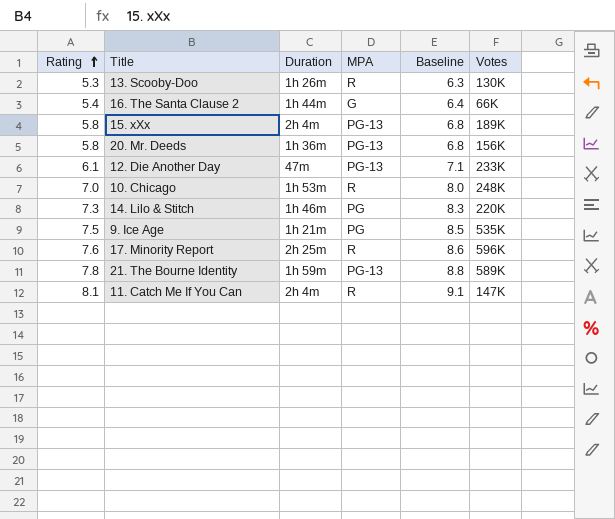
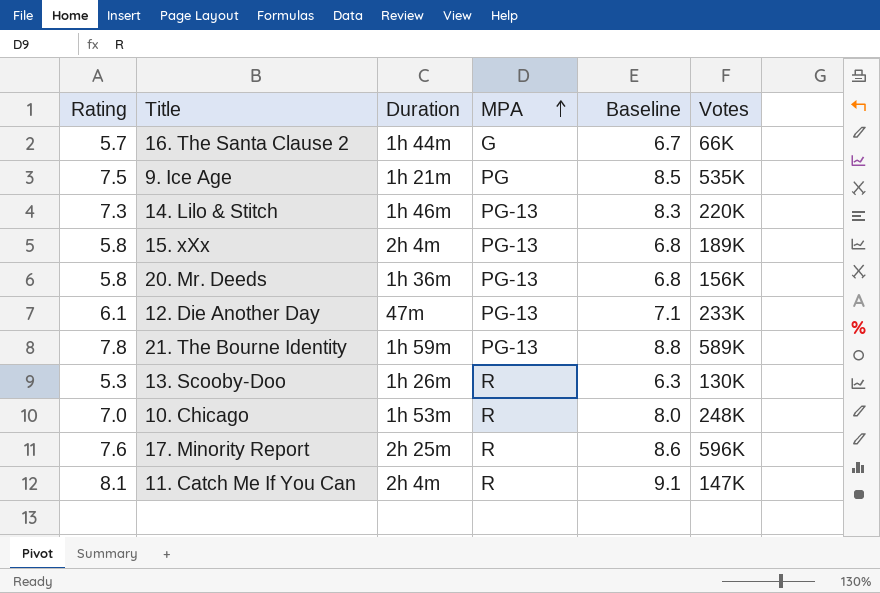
row order: Rating ascending -> MPA ascending
16. The Santa Clause 2 | Rating: 5.4 -> 5.7
16. The Santa Clause 2 | Baseline: 6.4 -> 6.7
14. Lilo & Stitch | MPA: PG -> PG-13

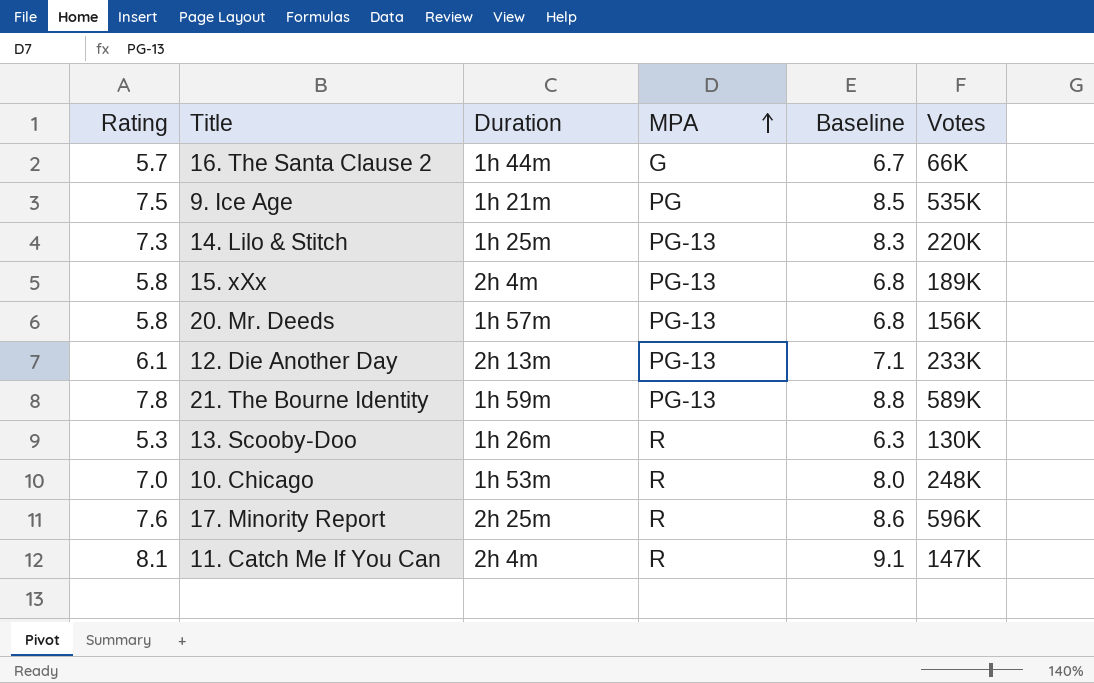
14. Lilo & Stitch | Duration: 1h 46m -> 1h 25m
20. Mr. Deeds | Duration: 1h 36m -> 1h 57m
12. Die Another Day | Duration: 47m -> 2h 13m

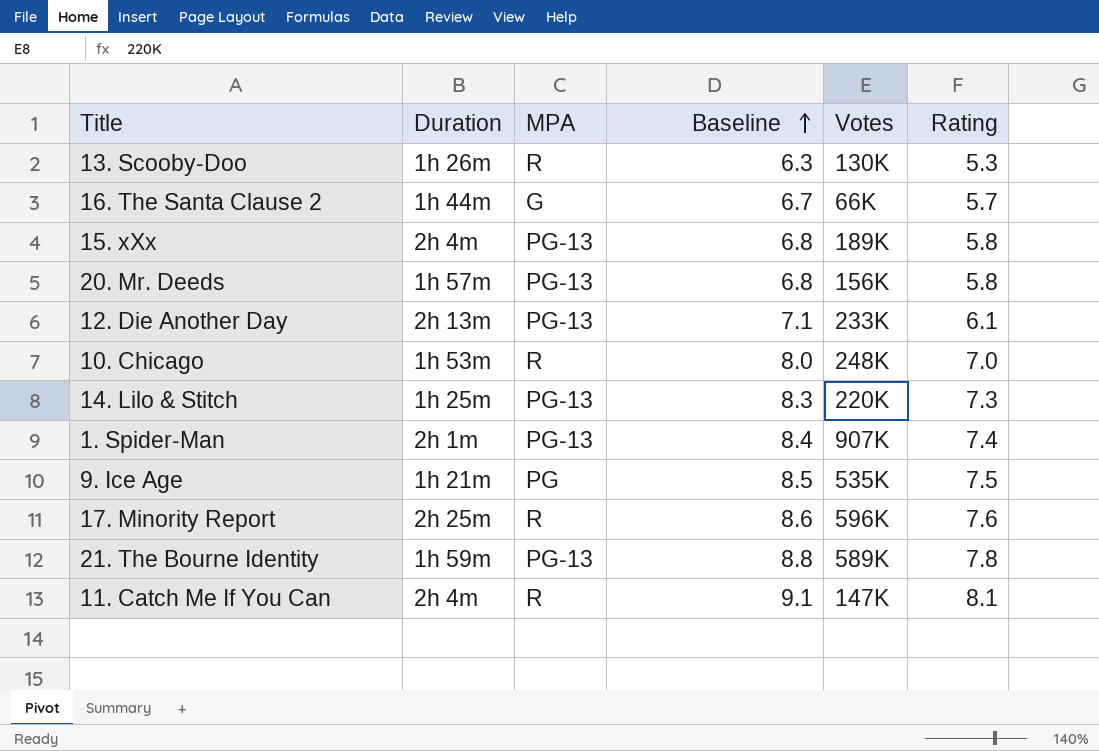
row order: MPA ascending -> Baseline ascending
column Rating | position: 1 -> 6
row 1. Spider-Man: none -> 2h 1m | PG-13 | 8.4 | 907K | 7.4

